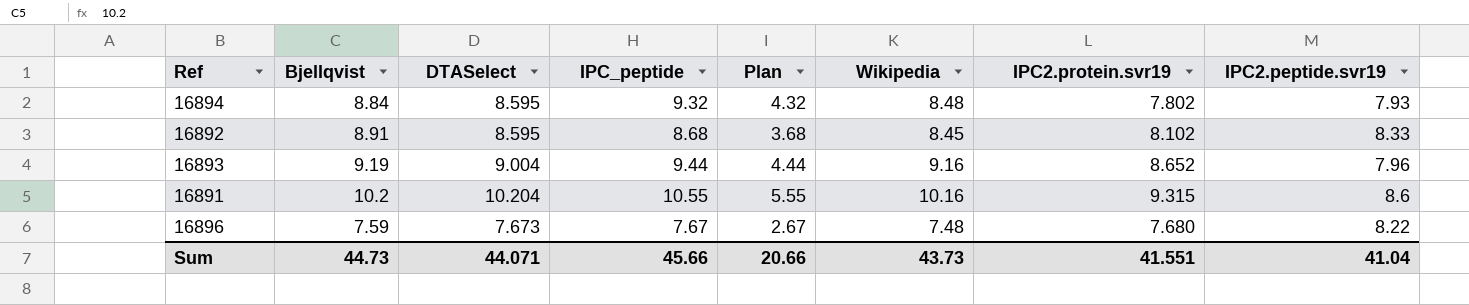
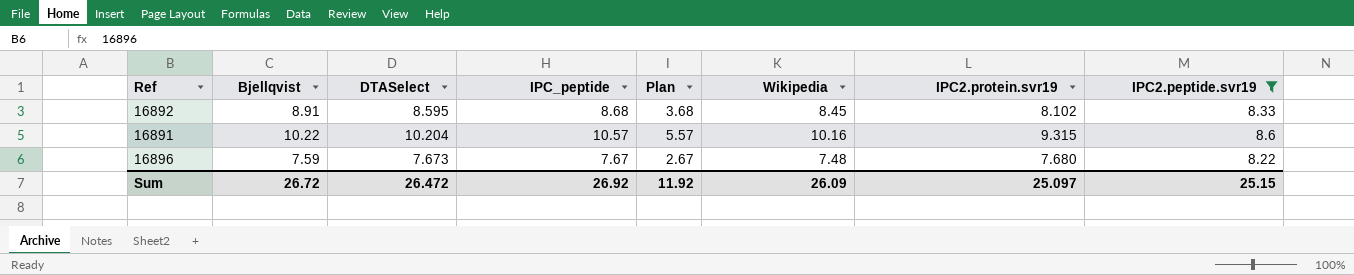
filter: none -> IPC2.peptide.svr19 >= 8.22
16891 | Bjellqvist: 10.2 -> 10.22
16891 | IPC_peptide: 10.55 -> 10.57
16891 | Plan: 5.55 -> 5.57
Sum | Bjellqvist: 44.73 -> 26.72
Sum | DTASelect: 44.071 -> 26.472
Sum | IPC_peptide: 45.66 -> 26.92
Sum | Plan: 20.66 -> 11.92
Sum | Wikipedia: 43.73 -> 26.09
Sum | IPC2.protein.svr19: 41.551 -> 25.097
Sum | IPC2.peptide.svr19: 41.04 -> 25.15

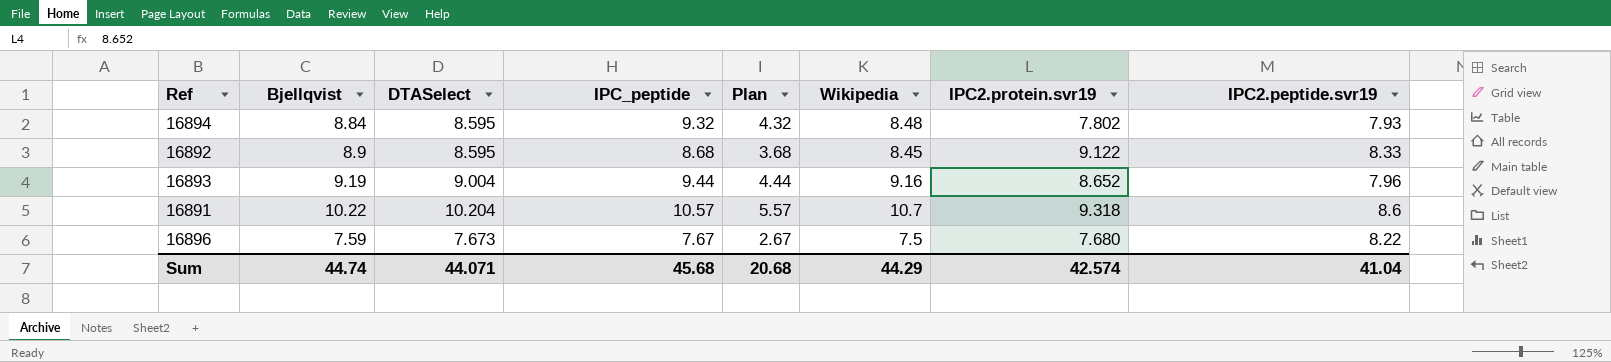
filter: IPC2.peptide.svr19 >= 8.22 -> none
16892 | Bjellqvist: 8.91 -> 8.9
16892 | IPC2.protein.svr19: 8.102 -> 9.122
16891 | Wikipedia: 10.16 -> 10.7
16891 | IPC2.protein.svr19: 9.315 -> 9.318
16896 | Wikipedia: 7.48 -> 7.5
Sum | Bjellqvist: 26.72 -> 44.74
Sum | DTASelect: 26.472 -> 44.071
Sum | IPC_peptide: 26.92 -> 45.68
Sum | Plan: 11.92 -> 20.68
Sum | Wikipedia: 26.09 -> 44.29
Sum | IPC2.protein.svr19: 25.097 -> 42.574
Sum | IPC2.peptide.svr19: 25.15 -> 41.04

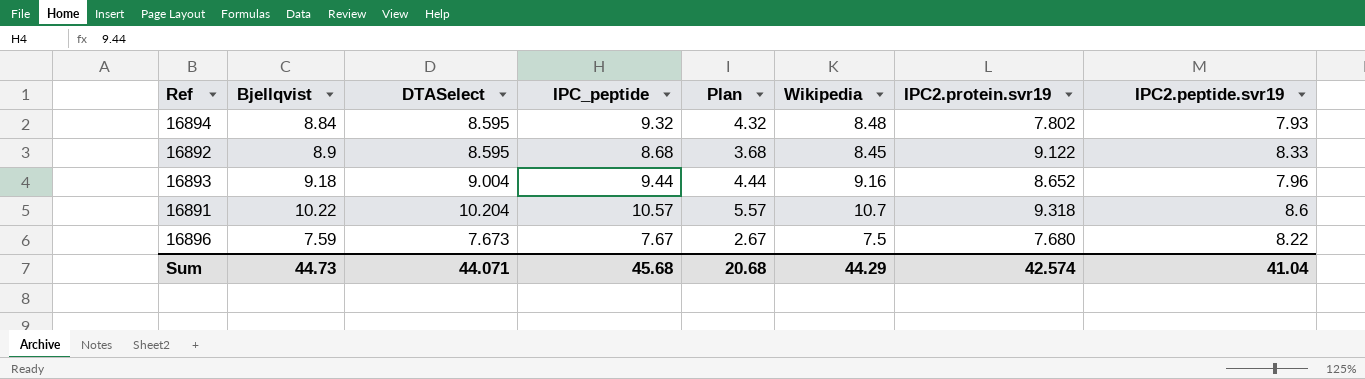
16893 | Bjellqvist: 9.19 -> 9.18
Sum | Bjellqvist: 44.74 -> 44.73

